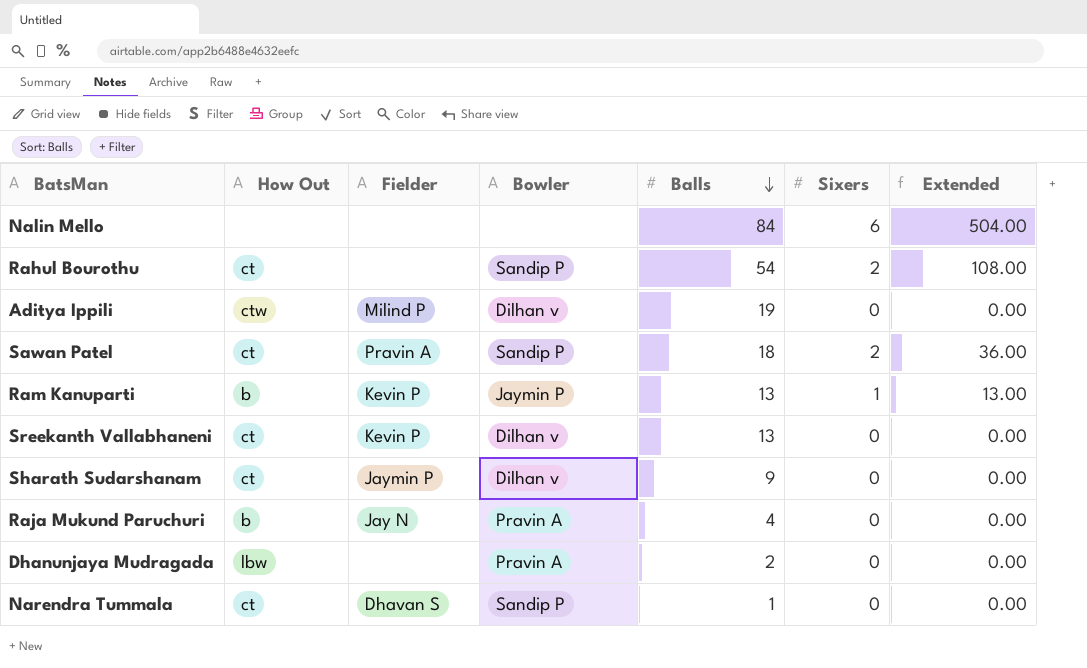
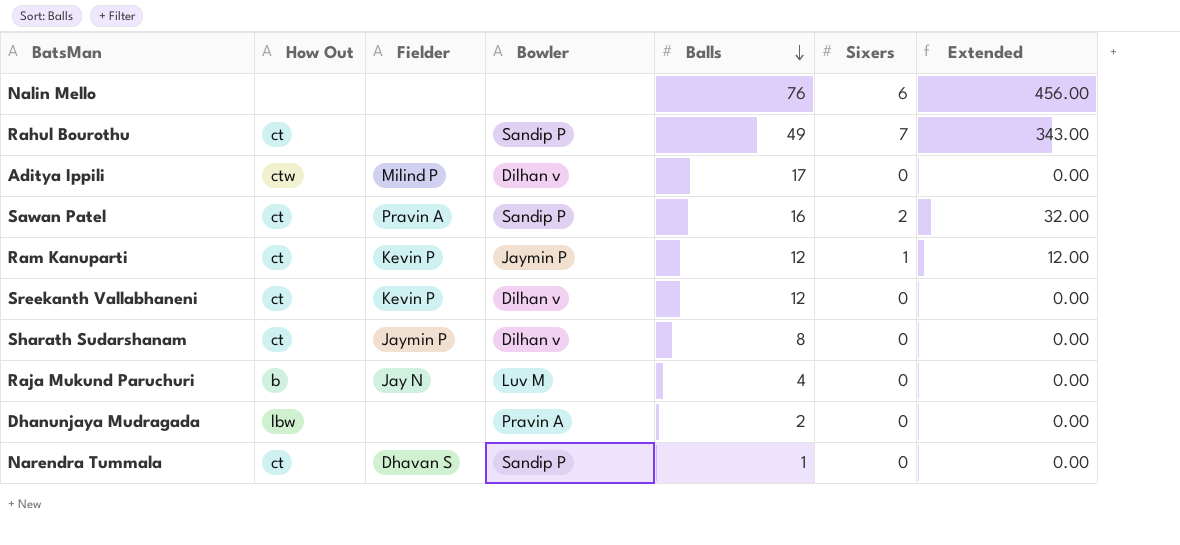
Nalin Mello | Balls: 84 -> 76
Nalin Mello | Extended: 504.00 -> 456.00
Rahul Bourothu | Balls: 54 -> 49
Rahul Bourothu | Sixers: 2 -> 7
Rahul Bourothu | Extended: 108.00 -> 343.00
Aditya Ippili | Balls: 19 -> 17
Sawan Patel | Balls: 18 -> 16
Sawan Patel | Extended: 36.00 -> 32.00
Ram Kanuparti | How Out: b -> ct
Ram Kanuparti | Balls: 13 -> 12
Ram Kanuparti | Extended: 13.00 -> 12.00
Sreekanth Vallabhaneni | Balls: 13 -> 12
Sharath Sudarshanam | Balls: 9 -> 8
Raja Mukund Paruchuri | Bowler: Pravin A -> Luv M

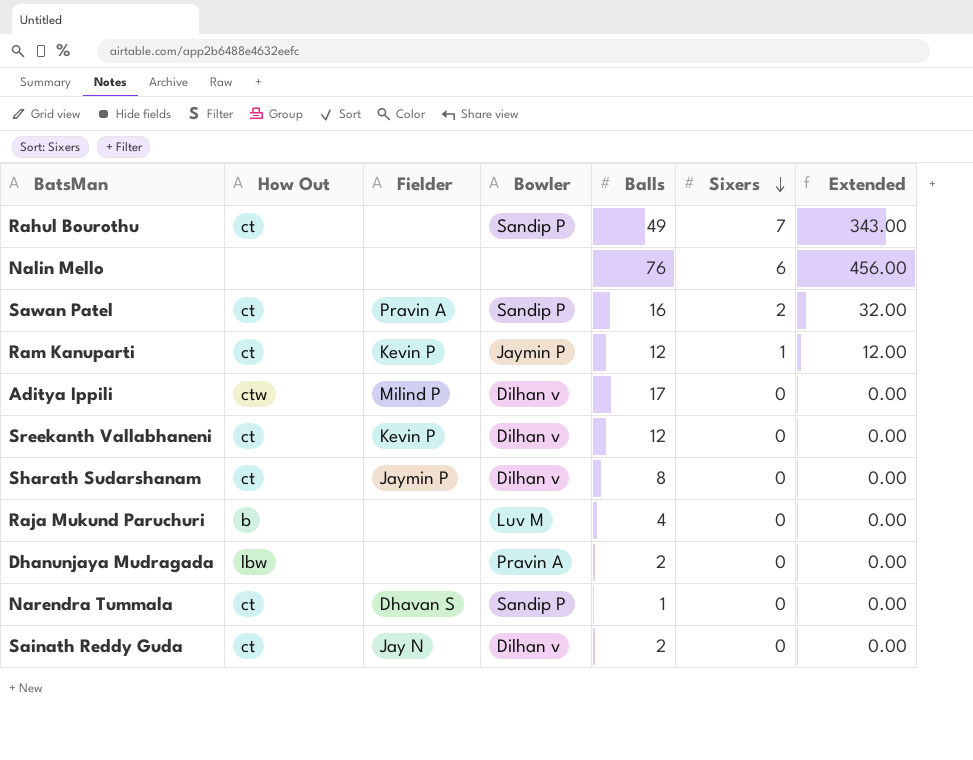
row order: Balls descending -> Sixers descending
Raja Mukund Paruchuri | Fielder: Jay N -> none
row Sainath Reddy Guda: none -> ct | Jay N | Dilhan v | 2 | 0 | 0.00

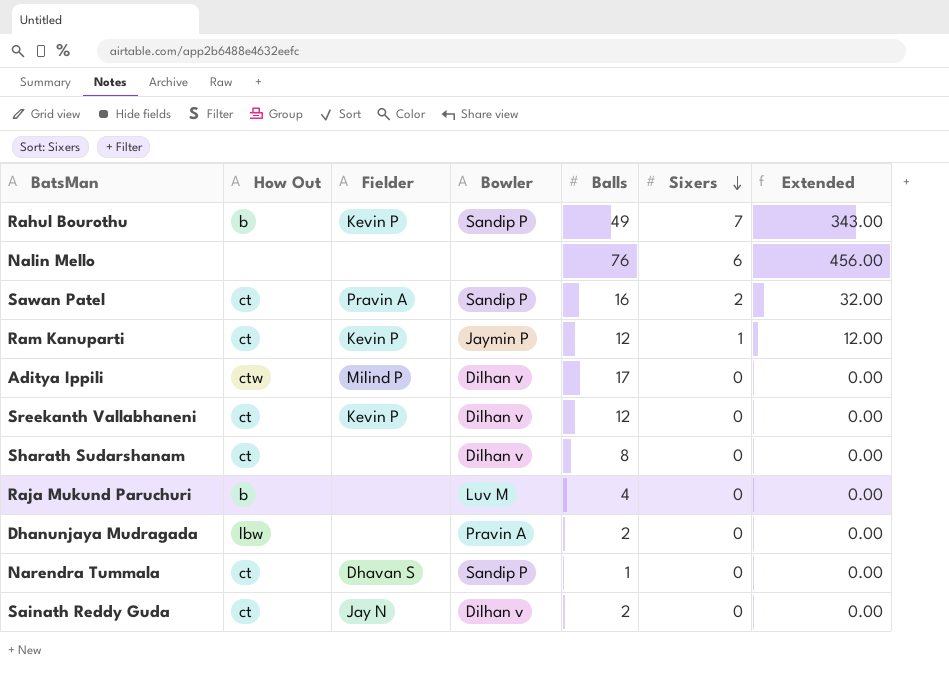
Rahul Bourothu | How Out: ct -> b
Rahul Bourothu | Fielder: none -> Kevin P
Sharath Sudarshanam | Fielder: Jaymin P -> none

